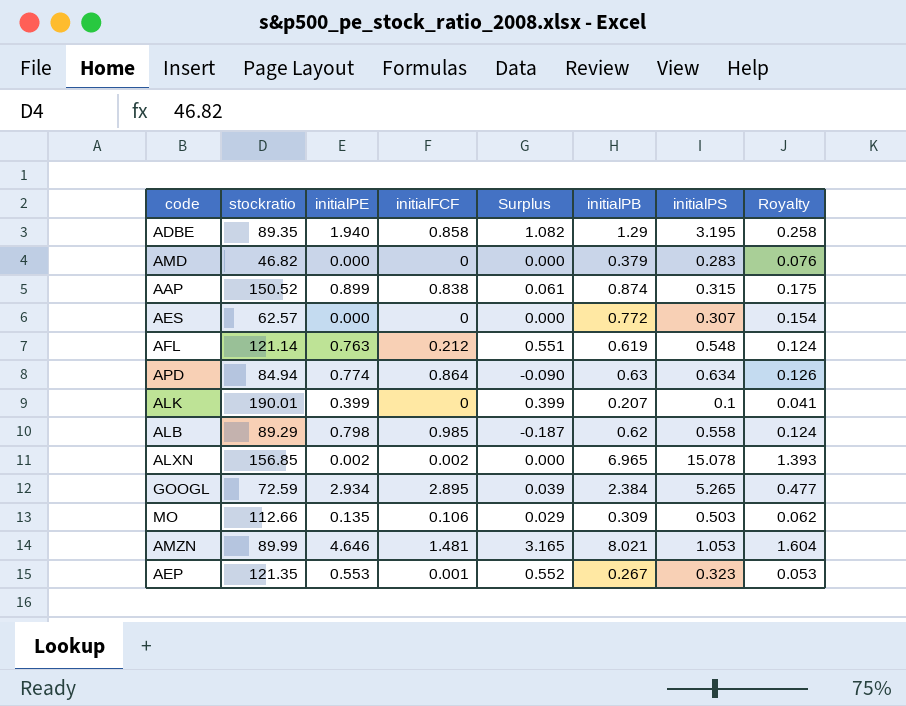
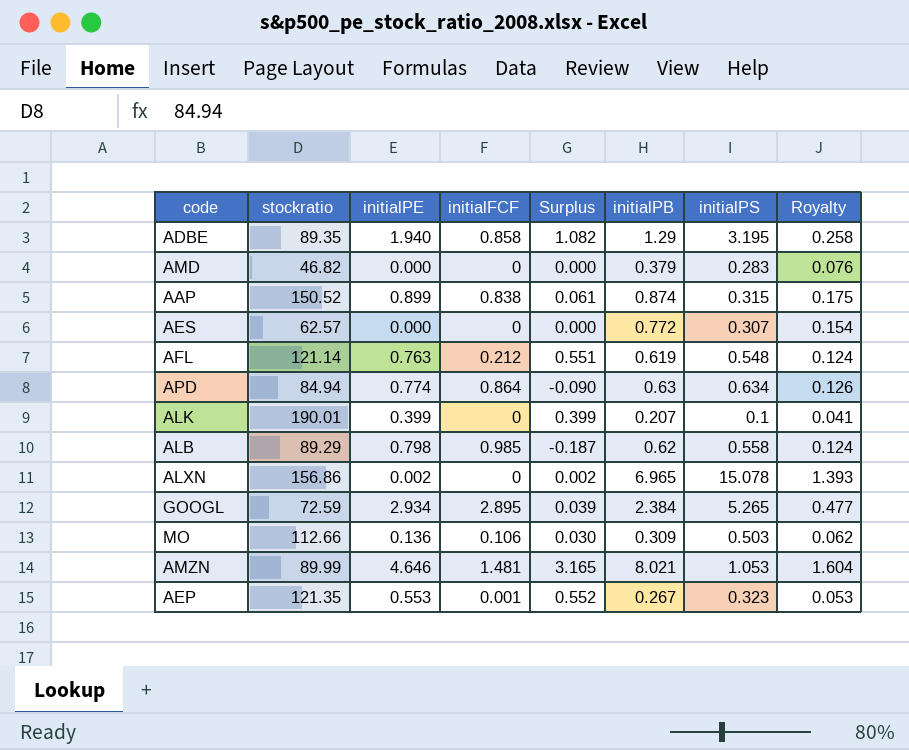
ALXN | stockratio: 156.85 -> 156.86
ALXN | initialFCF: 0.002 -> 0
ALXN | Surplus: 0.000 -> 0.002
MO | initialPE: 0.135 -> 0.136
MO | Surplus: 0.029 -> 0.030

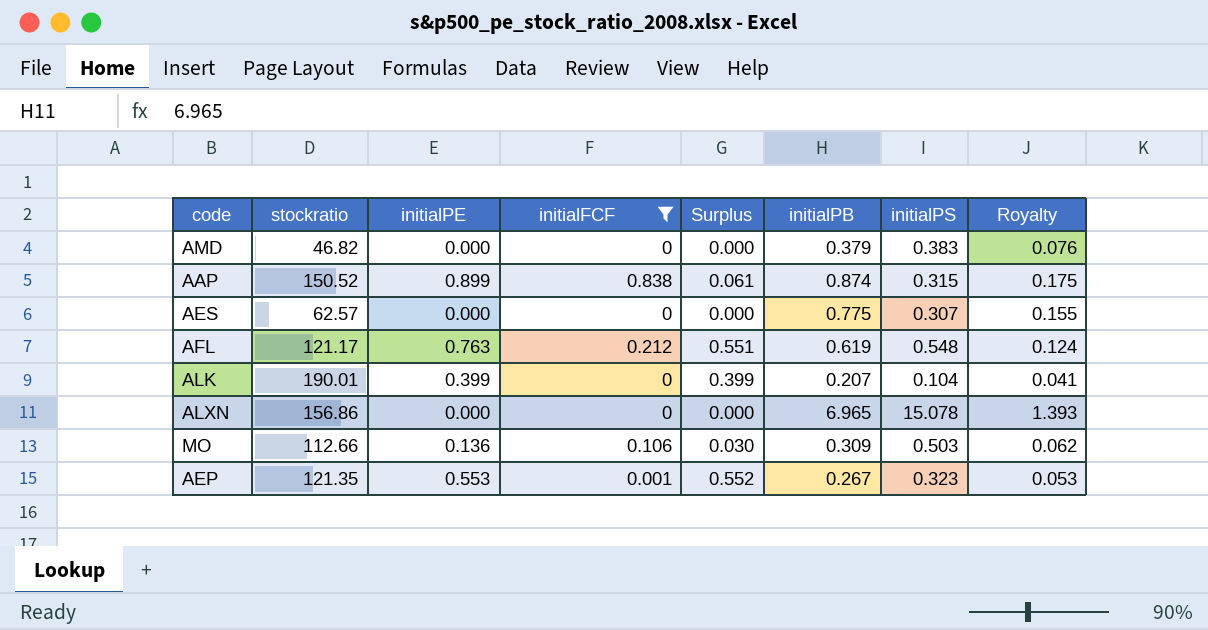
filter: none -> initialFCF <= 0.838
AMD | initialPS: 0.283 -> 0.383
AES | initialPB: 0.772 -> 0.775
AES | Royalty: 0.154 -> 0.155
AFL | stockratio: 121.14 -> 121.17
ALK | initialPS: 0.1 -> 0.104
ALXN | initialPE: 0.002 -> 0.000
ALXN | Surplus: 0.002 -> 0.000

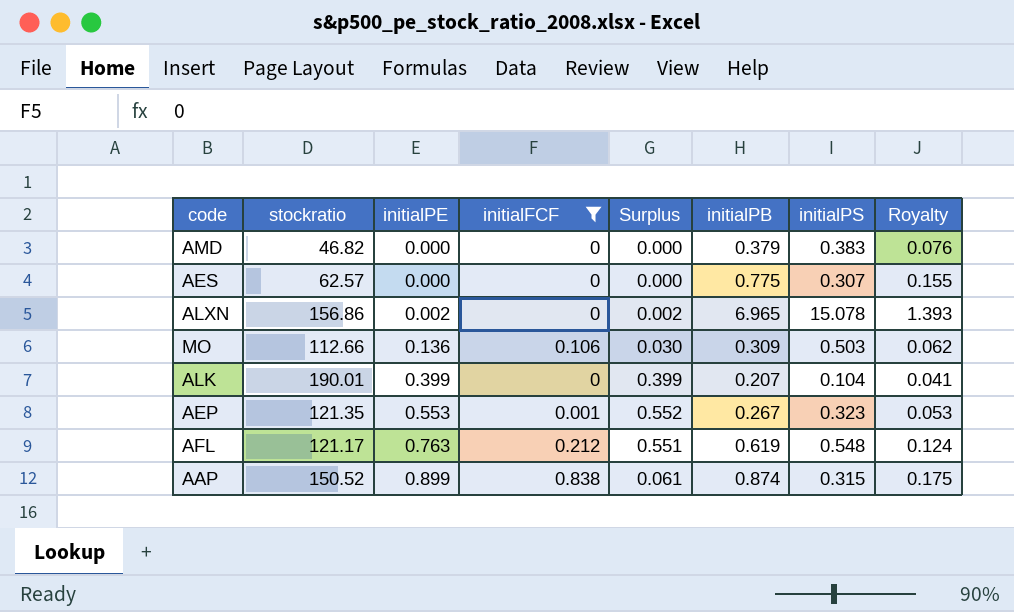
row order: none -> initialPE ascending
ALXN | initialPE: 0.000 -> 0.002
ALXN | Surplus: 0.000 -> 0.002

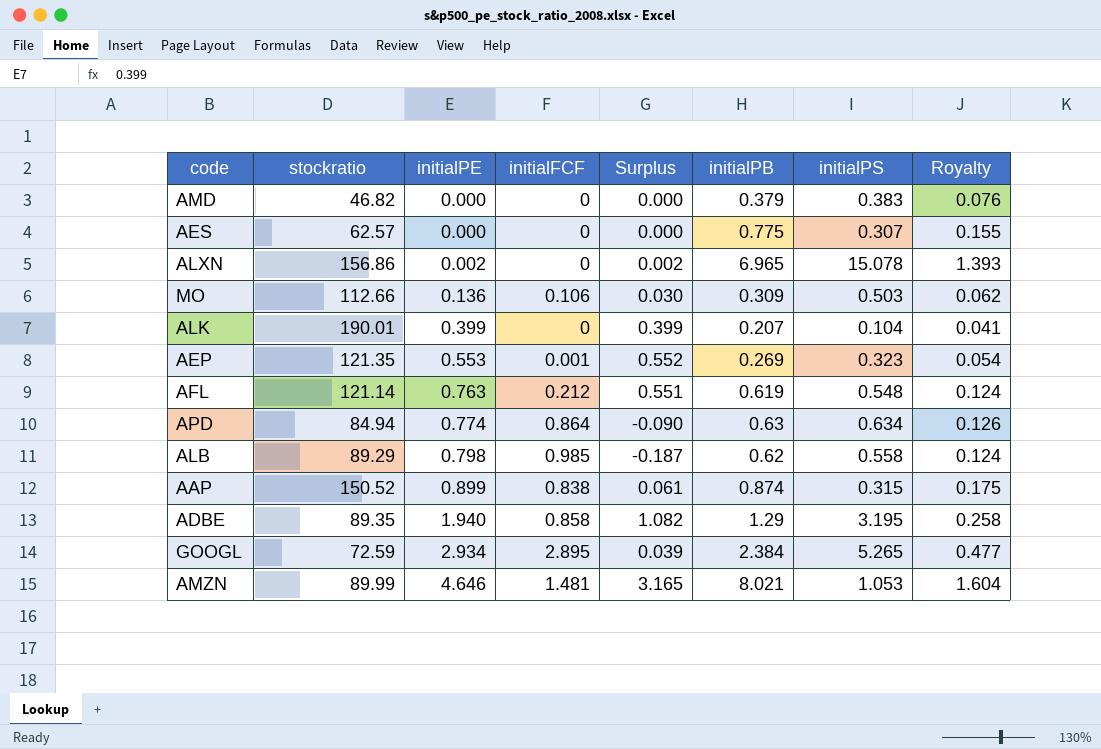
filter: initialFCF <= 0.838 -> none
AEP | initialPB: 0.267 -> 0.269
AEP | Royalty: 0.053 -> 0.054
AFL | stockratio: 121.17 -> 121.14

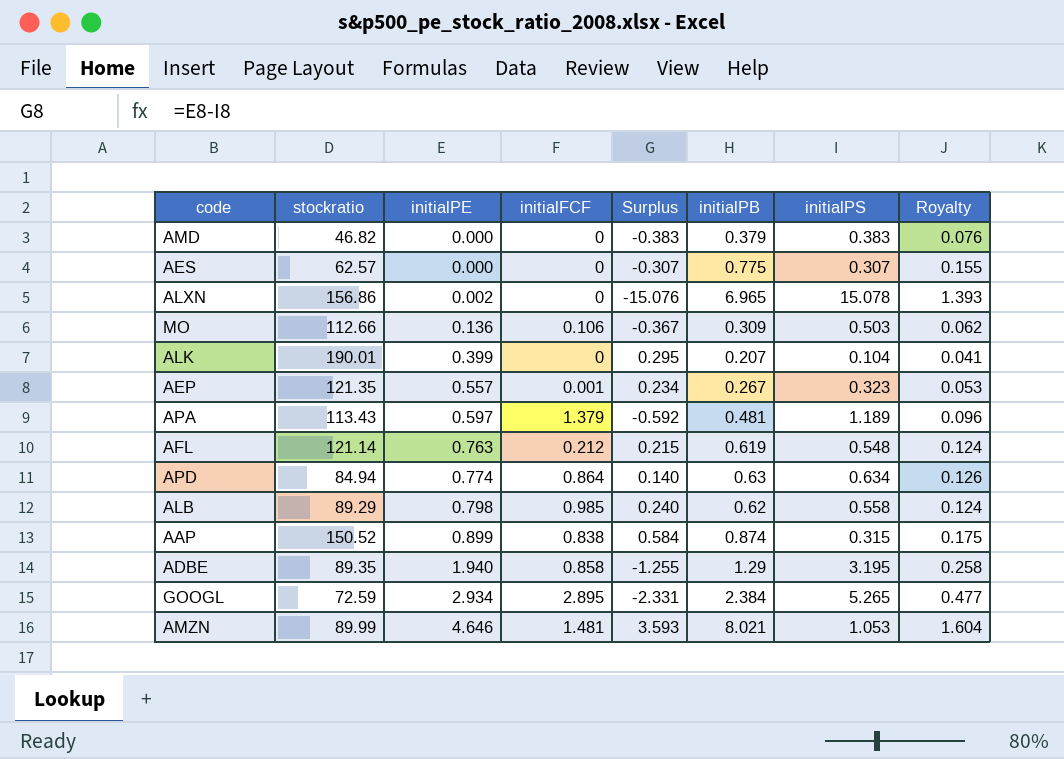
column Surplus | formula: [initialPE] - [initialFCF] -> [initialPE] - [initialPS]
AEP | initialPE: 0.553 -> 0.557
AEP | initialPB: 0.269 -> 0.267
AEP | Royalty: 0.054 -> 0.053
row APA: none -> 113.43 | 0.597 | 1.379 | -0.592 | 0.481 | 1.189 | 0.096

